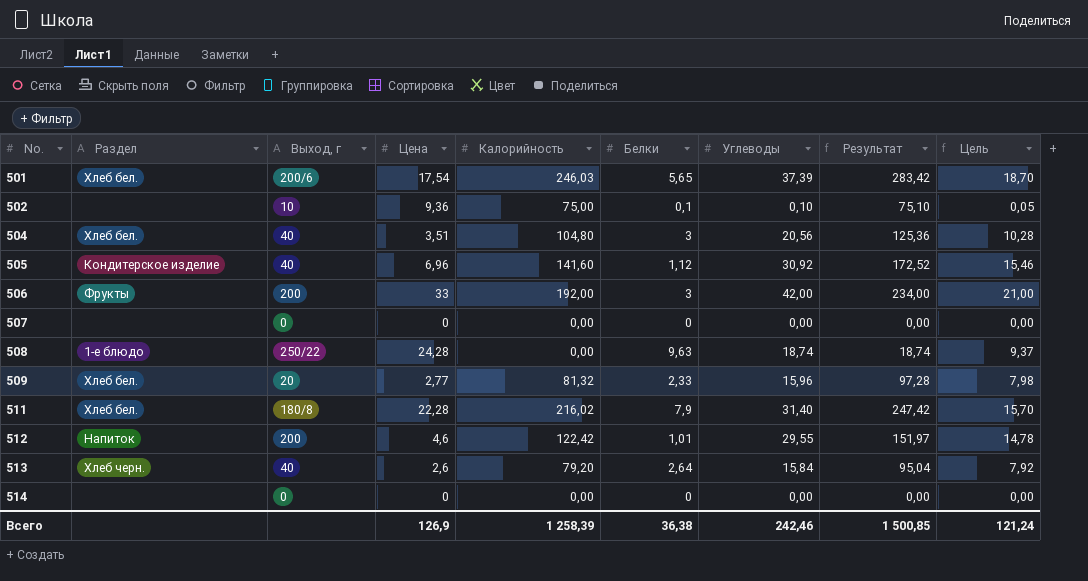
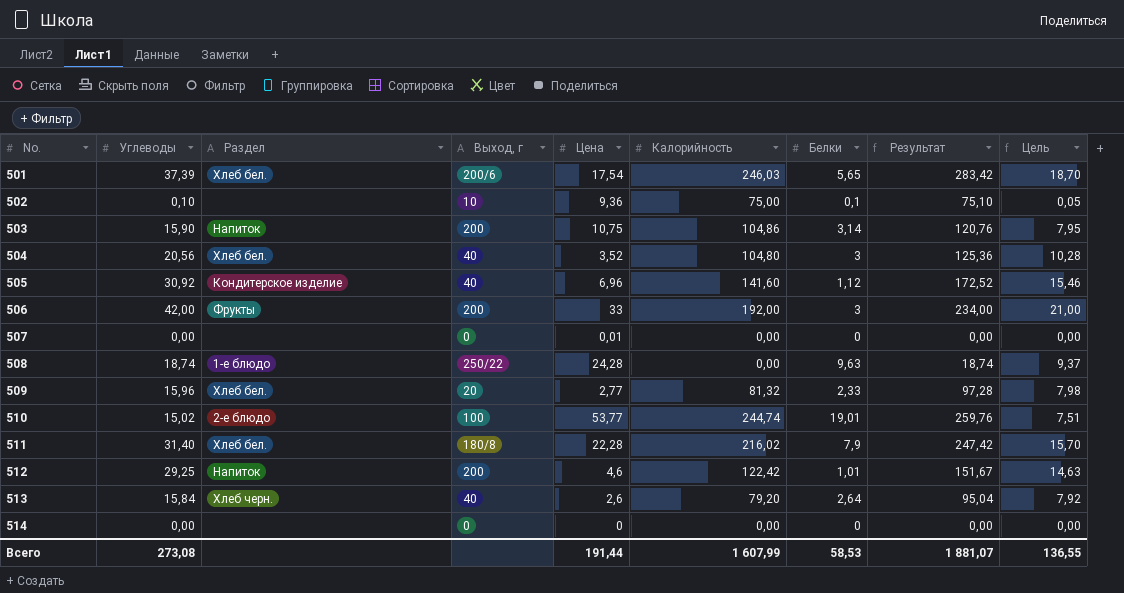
column Углеводы | position: 7 -> 2
row 503: none -> 15,90 | Напиток | 200 | 10,75 | 104,86 | 3,14 | 120,76 | 7,95
504 | Цена: 3,51 -> 3,52
507 | Цена: 0 -> 0,01
row 510: none -> 15,02 | 2-е блюдо | 100 | 53,77 | 244,74 | 19,01 | 259,76 | 7,51
512 | Углеводы: 29,55 -> 29,25
512 | Результат: 151,97 -> 151,67
512 | Цель: 14,78 -> 14,63
Всего | Углеводы: 242,46 -> 273,08
Всего | Цена: 126,9 -> 191,44
Всего | Калорийность: 1 258,39 -> 1 607,99
Всего | Белки: 36,38 -> 58,53
Всего | Результат: 1 500,85 -> 1 881,07
Всего | Цель: 121,24 -> 136,55

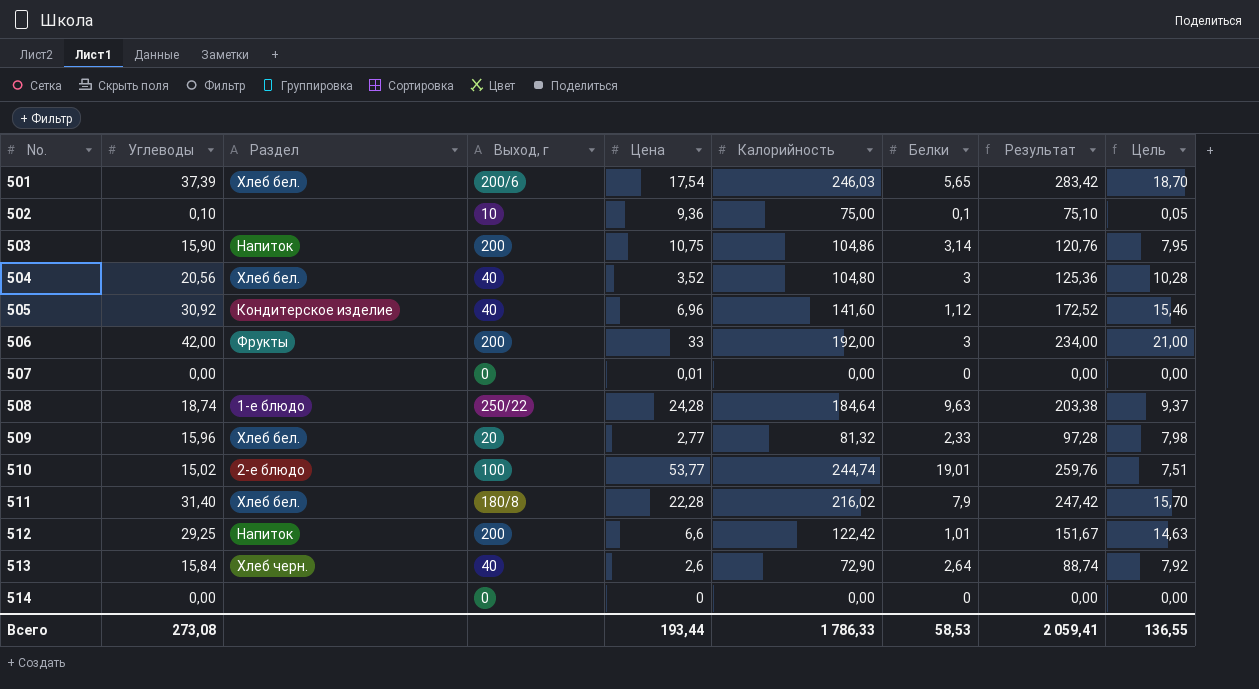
508 | Калорийность: 0,00 -> 184,64
508 | Результат: 18,74 -> 203,38
512 | Цена: 4,6 -> 6,6
513 | Калорийность: 79,20 -> 72,90
513 | Результат: 95,04 -> 88,74
Всего | Цена: 191,44 -> 193,44
Всего | Калорийность: 1 607,99 -> 1 786,33
Всего | Результат: 1 881,07 -> 2 059,41

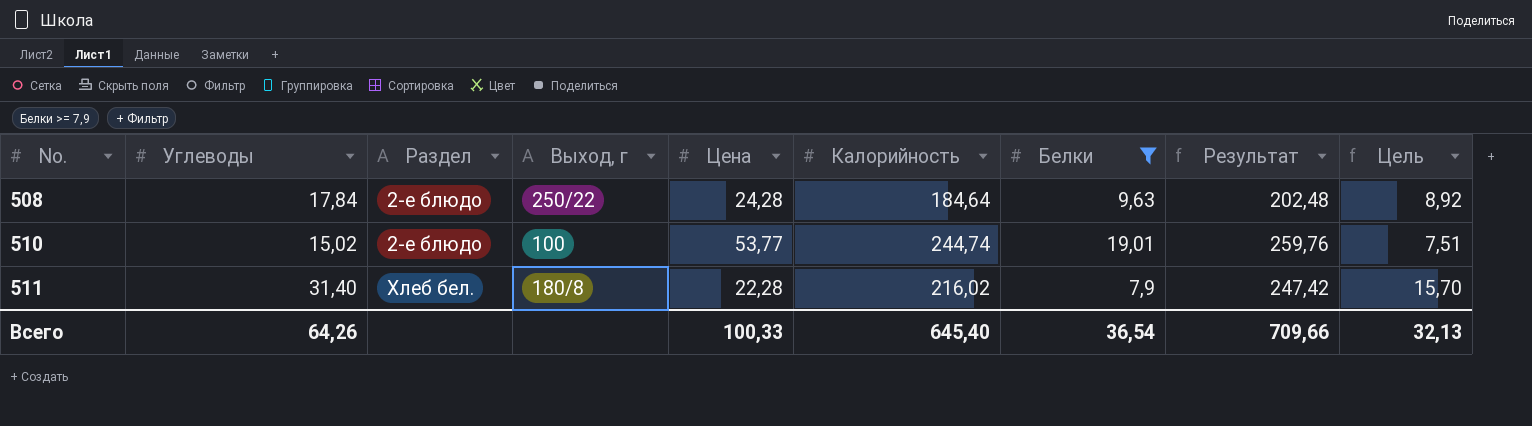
filter: none -> Белки >= 7,9
508 | Углеводы: 18,74 -> 17,84
508 | Раздел: 1-е блюдо -> 2-е блюдо
508 | Результат: 203,38 -> 202,48
508 | Цель: 9,37 -> 8,92
Всего | Углеводы: 273,08 -> 64,26
Всего | Цена: 193,44 -> 100,33
Всего | Калорийность: 1 786,33 -> 645,40
Всего | Белки: 58,53 -> 36,54
Всего | Результат: 2 059,41 -> 709,66
Всего | Цель: 136,55 -> 32,13

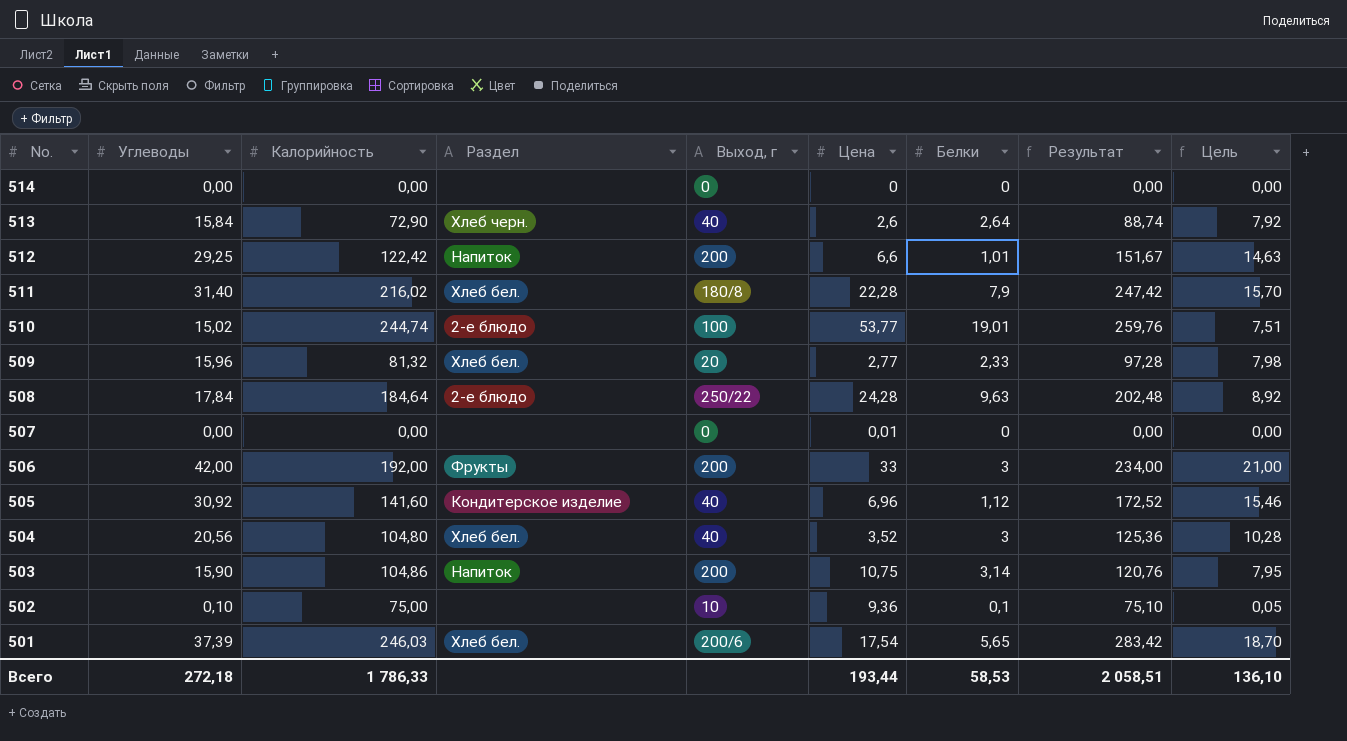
filter: Белки >= 7,9 -> none
row order: No. ascending -> No. descending
column Калорийность | position: 6 -> 3
Всего | Углеводы: 64,26 -> 272,18
Всего | Калорийность: 645,40 -> 1 786,33
Всего | Цена: 100,33 -> 193,44
Всего | Белки: 36,54 -> 58,53
Всего | Результат: 709,66 -> 2 058,51
Всего | Цель: 32,13 -> 136,10

